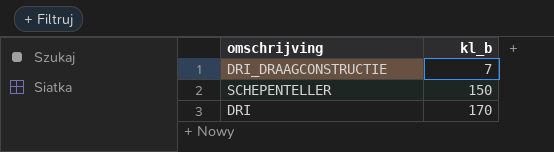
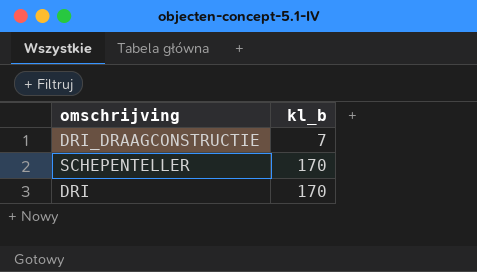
SCHEPENTELLER | kl_b: 150 -> 170

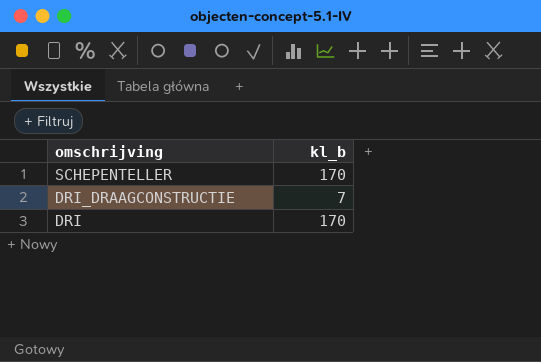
row order: kl_b ascending -> omschrijving descending

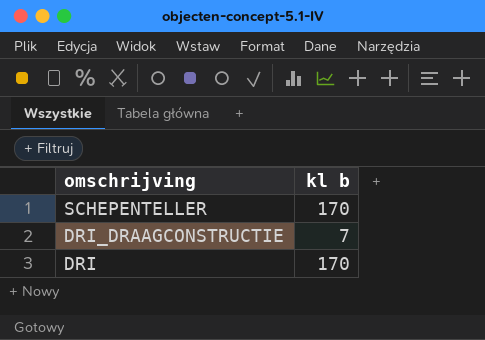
column name: kl_b -> kl b

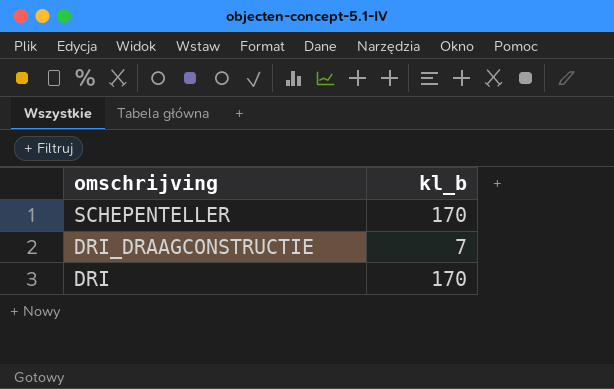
column name: kl b -> kl_b

